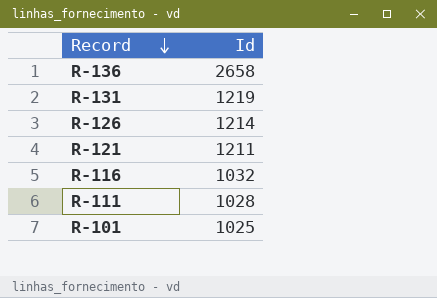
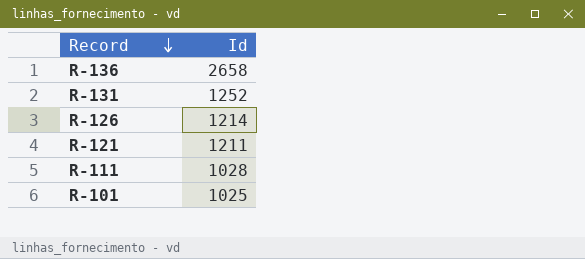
row R-116: 1032 -> none
R-131 | Id: 1219 -> 1252

